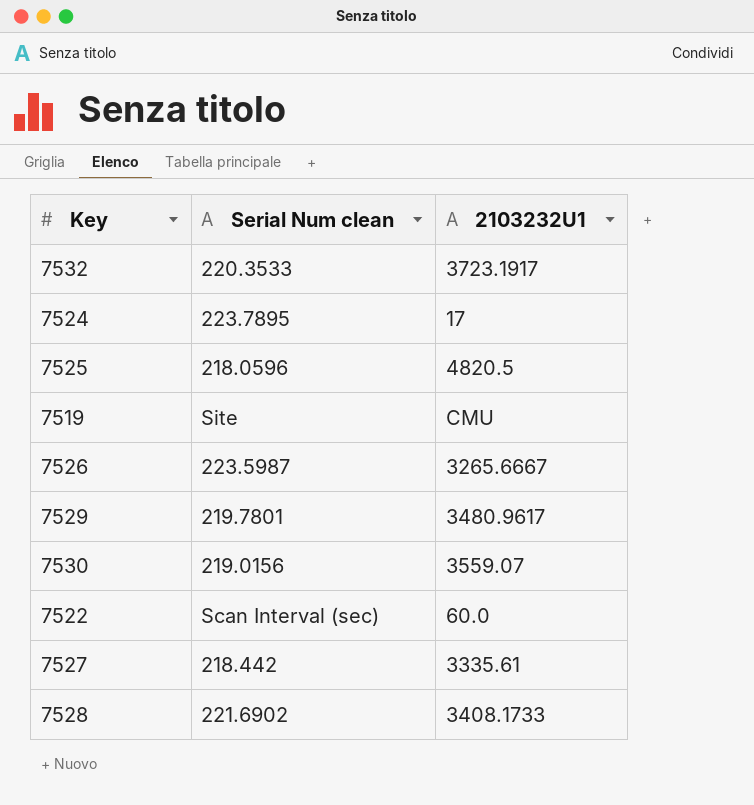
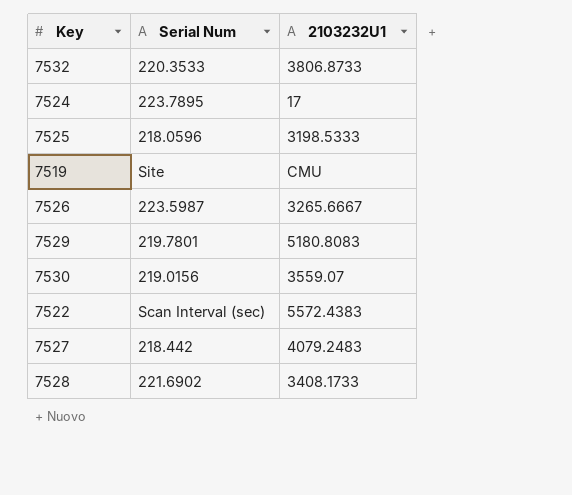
column name: Serial Num clean -> Serial Num
7532 | 2103232U1: 3723.1917 -> 3806.8733
7525 | 2103232U1: 4820.5 -> 3198.5333
7529 | 2103232U1: 3480.9617 -> 5180.8083
7522 | 2103232U1: 60.0 -> 5572.4383
7527 | 2103232U1: 3335.61 -> 4079.2483

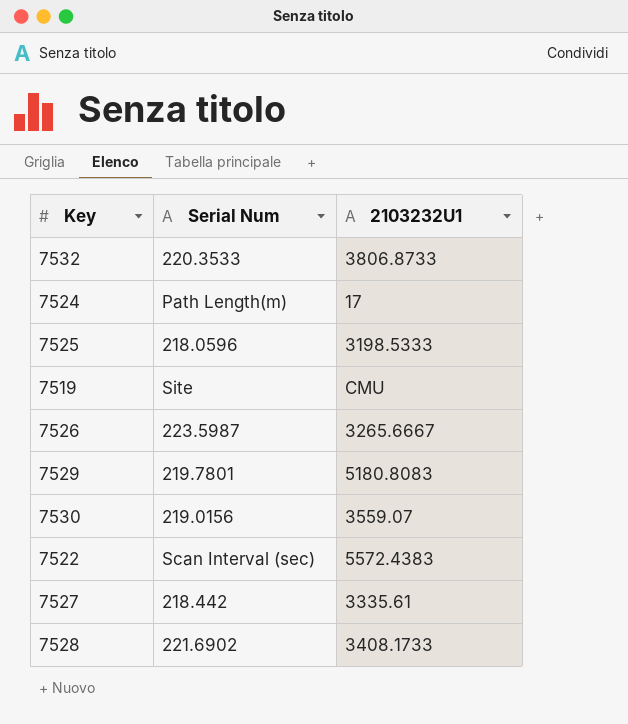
7524 | Serial Num: 223.7895 -> Path Length(m)
7527 | 2103232U1: 4079.2483 -> 3335.61

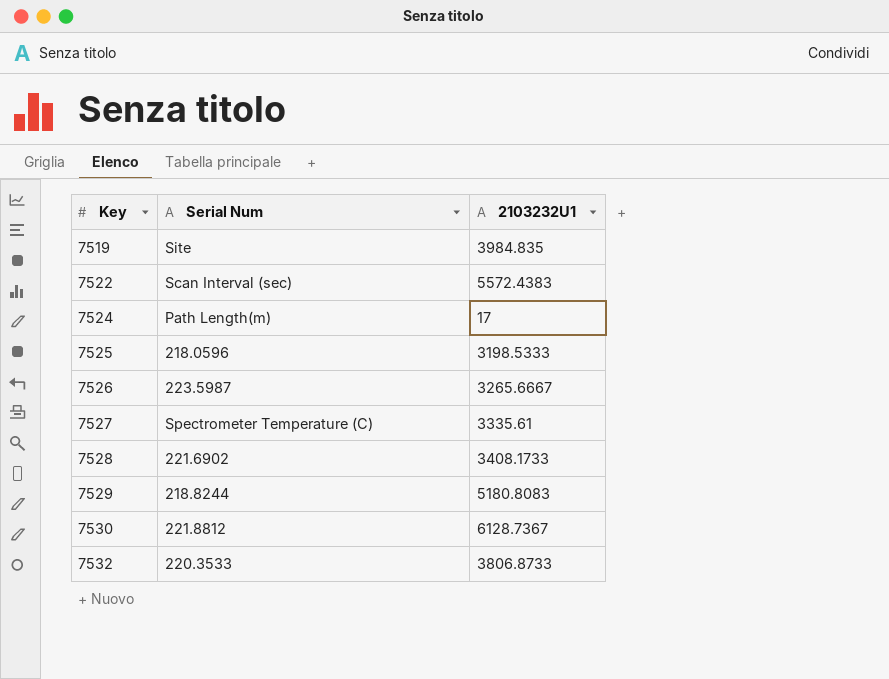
row order: none -> Key ascending
7519 | 2103232U1: CMU -> 3984.835
7527 | Serial Num: 218.442 -> Spectrometer Temperature (C)
7529 | Serial Num: 219.7801 -> 218.8244
7530 | Serial Num: 219.0156 -> 221.8812
7530 | 2103232U1: 3559.07 -> 6128.7367

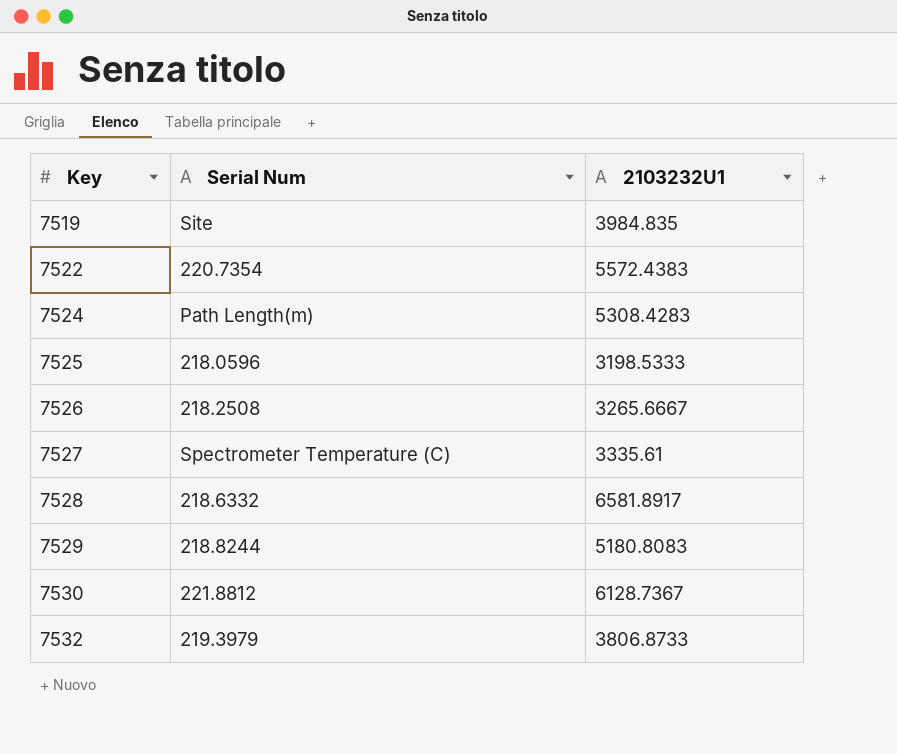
7522 | Serial Num: Scan Interval (sec) -> 220.7354
7524 | 2103232U1: 17 -> 5308.4283
7526 | Serial Num: 223.5987 -> 218.2508
7528 | Serial Num: 221.6902 -> 218.6332
7528 | 2103232U1: 3408.1733 -> 6581.8917
7532 | Serial Num: 220.3533 -> 219.3979

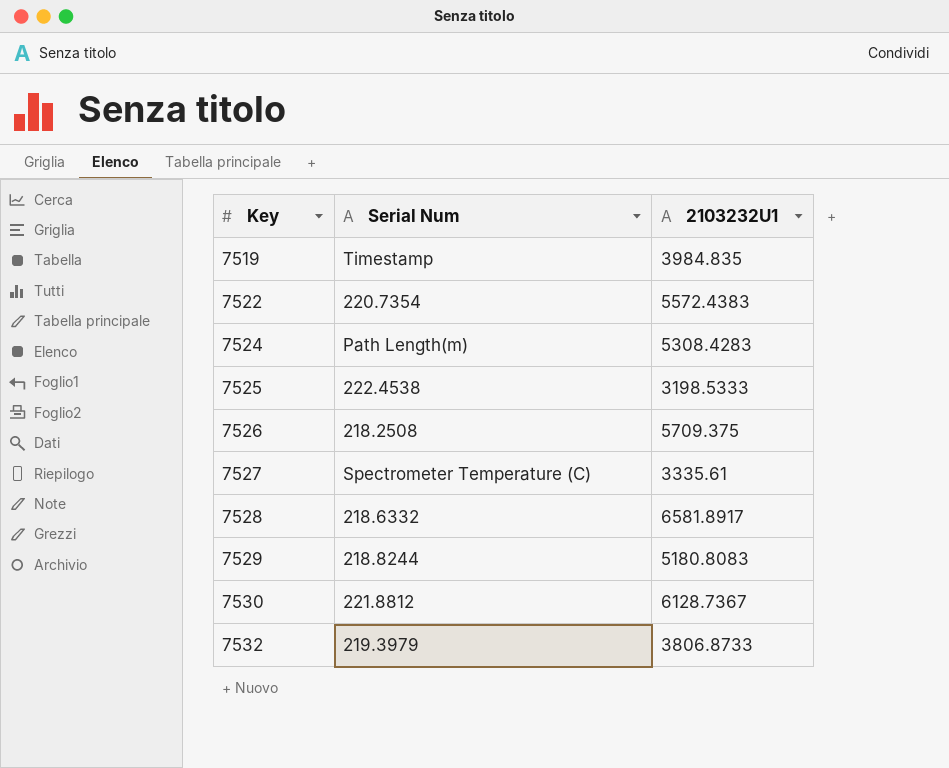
7519 | Serial Num: Site -> Timestamp
7525 | Serial Num: 218.0596 -> 222.4538
7526 | 2103232U1: 3265.6667 -> 5709.375

